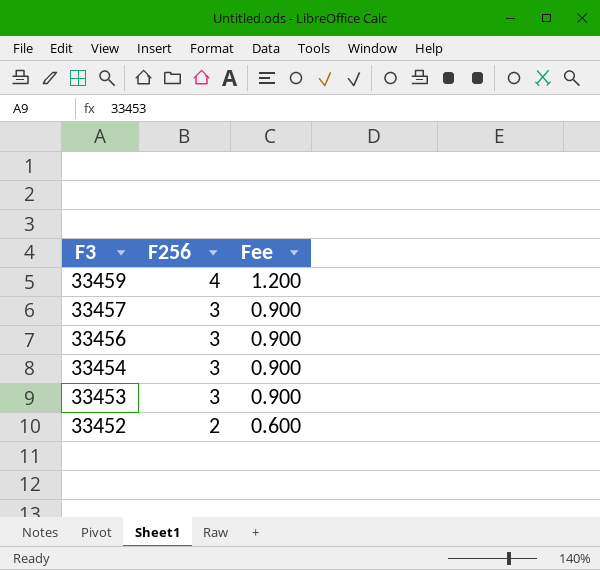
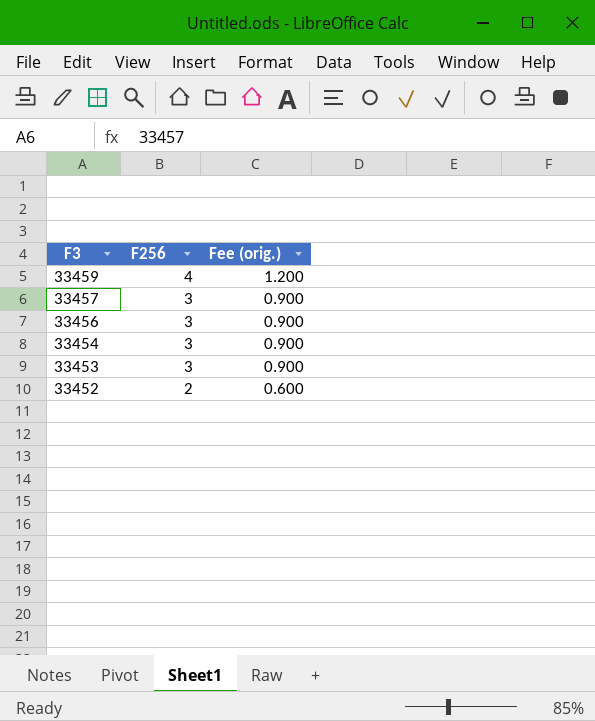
column name: Fee -> Fee (orig.)

